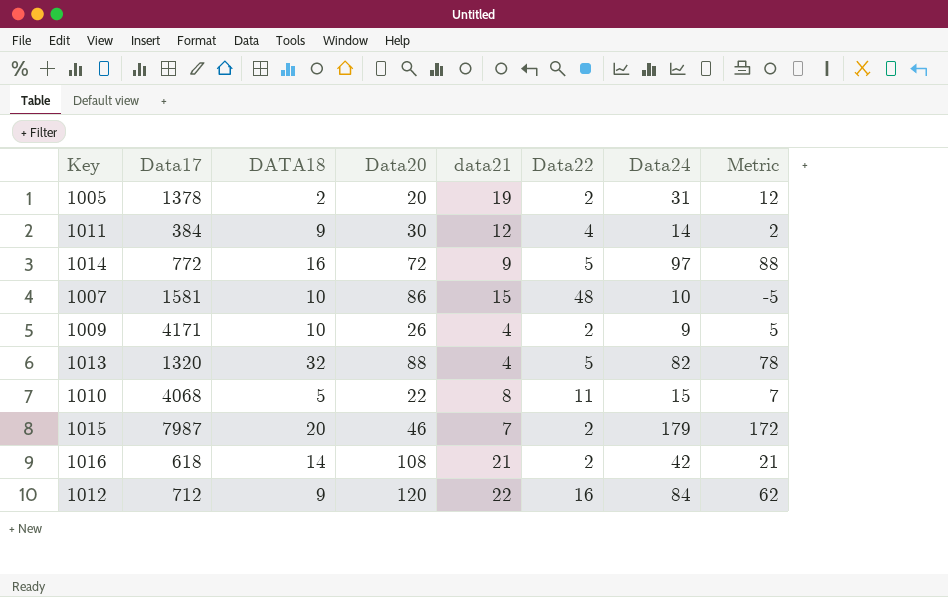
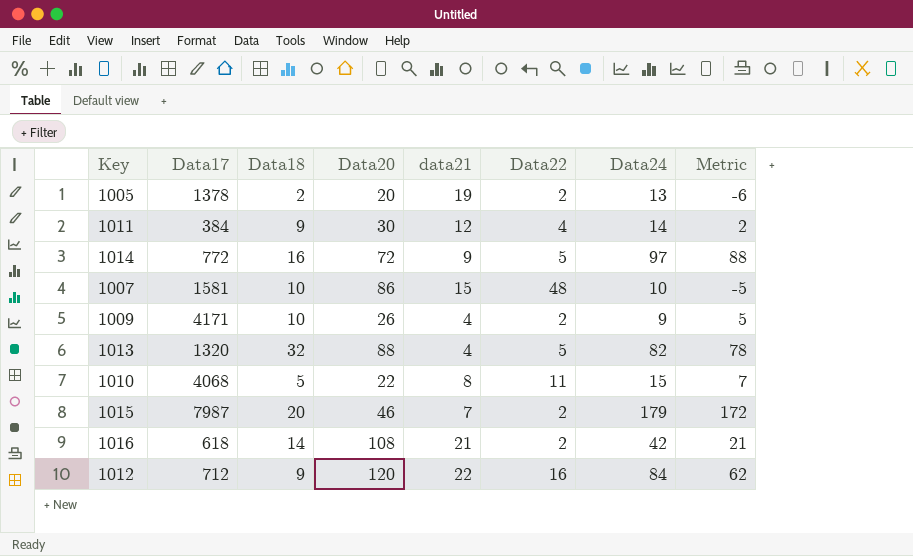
column name: DATA18 -> Data18
1005 | Data24: 31 -> 13
1005 | Metric: 12 -> -6

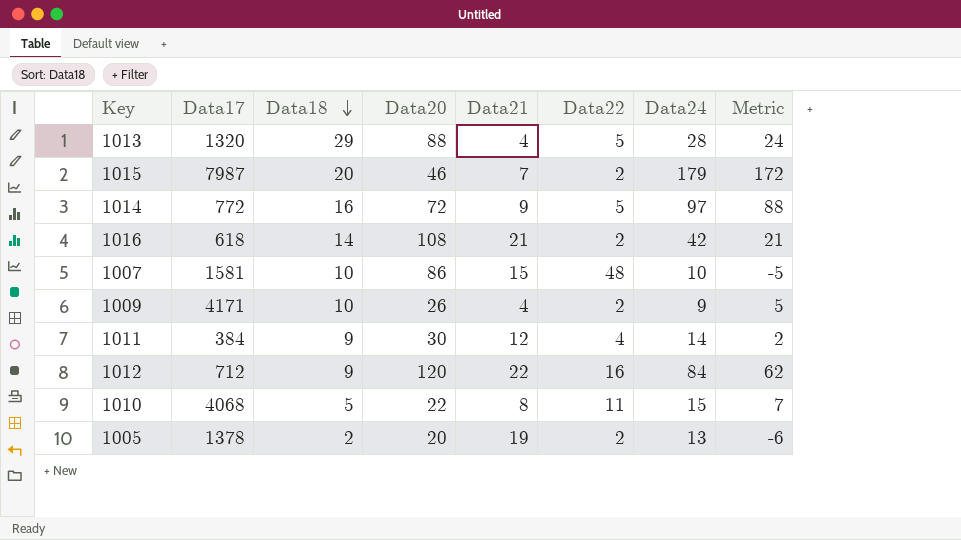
row order: none -> Data18 descending
column name: data21 -> Data21
1013 | Data18: 32 -> 29
1013 | Data24: 82 -> 28
1013 | Metric: 78 -> 24

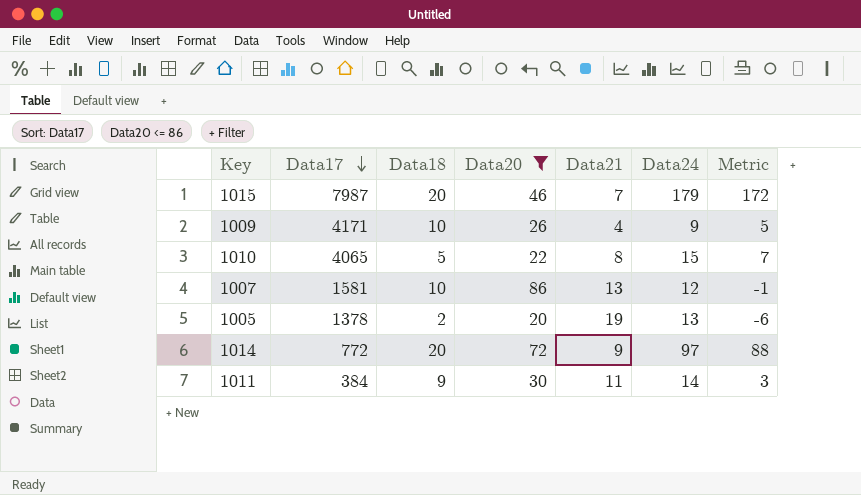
filter: none -> Data20 <= 86
row order: Data18 descending -> Data17 descending
column Data22 | position: 6 -> none
1010 | Data17: 4068 -> 4065
1007 | Data21: 15 -> 13
1007 | Data24: 10 -> 12
1007 | Metric: -5 -> -1
1014 | Data18: 16 -> 20
1011 | Data21: 12 -> 11
1011 | Metric: 2 -> 3

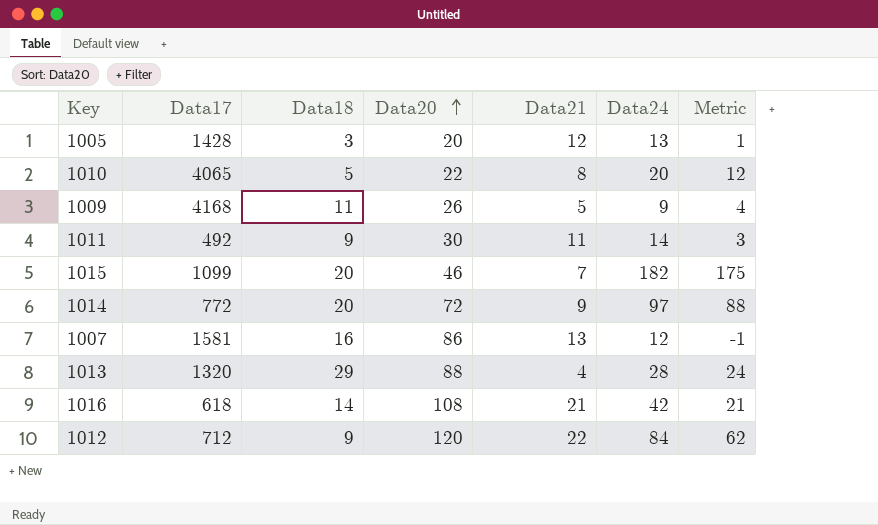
filter: Data20 <= 86 -> none
row order: Data17 descending -> Data20 ascending
1005 | Data17: 1378 -> 1428
1005 | Data18: 2 -> 3
1005 | Data21: 19 -> 12
1005 | Metric: -6 -> 1
1010 | Data24: 15 -> 20
1010 | Metric: 7 -> 12
1009 | Data17: 4171 -> 4168
1009 | Data18: 10 -> 11
1009 | Data21: 4 -> 5
1009 | Metric: 5 -> 4
1011 | Data17: 384 -> 492
1015 | Data17: 7987 -> 1099
1015 | Data24: 179 -> 182
1015 | Metric: 172 -> 175
1007 | Data18: 10 -> 16

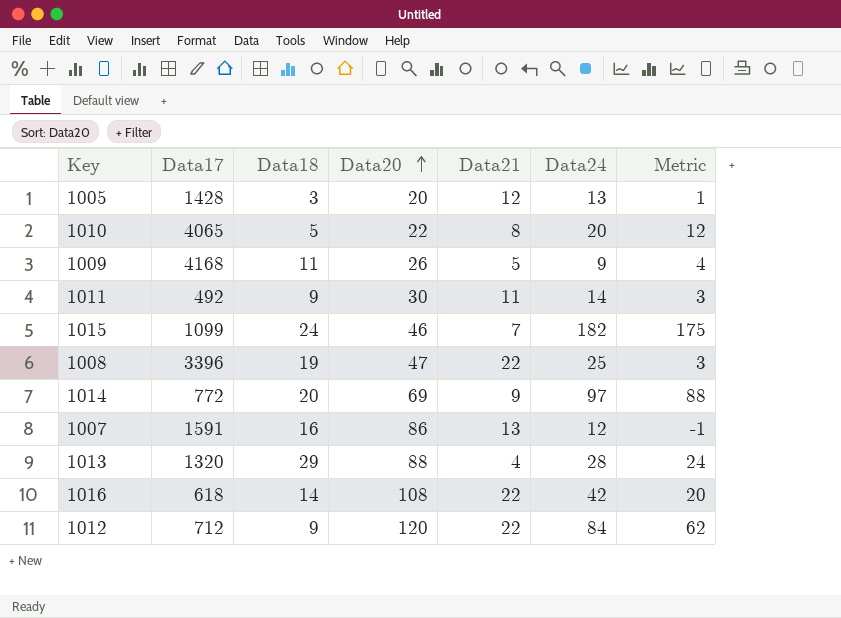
1015 | Data18: 20 -> 24
row 1008: none -> 3396 | 19 | 47 | 22 | 25 | 3
1014 | Data20: 72 -> 69
1007 | Data17: 1581 -> 1591
1016 | Data21: 21 -> 22
1016 | Metric: 21 -> 20

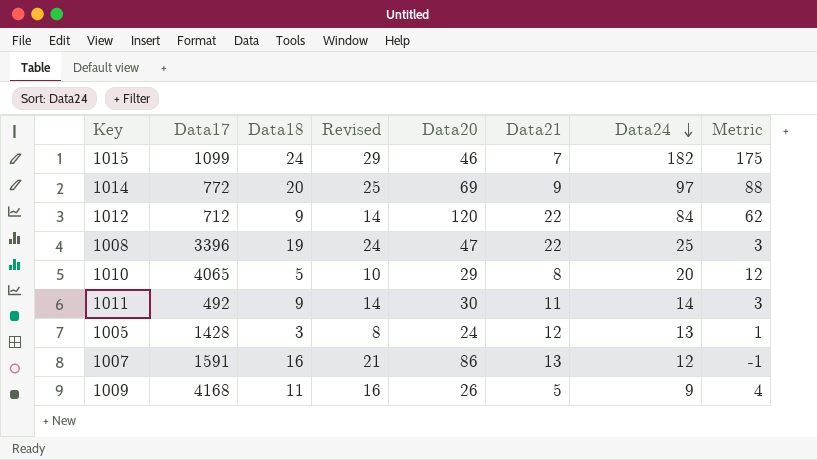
row order: Data20 ascending -> Data24 descending
column Revised | formula: none -> [Data18] + 5
row 1013: 1320 | 29 | 88 | 4 | 28 | 24 -> none
row 1016: 618 | 14 | 108 | 22 | 42 | 20 -> none
1010 | Data20: 22 -> 29
1005 | Data20: 20 -> 24

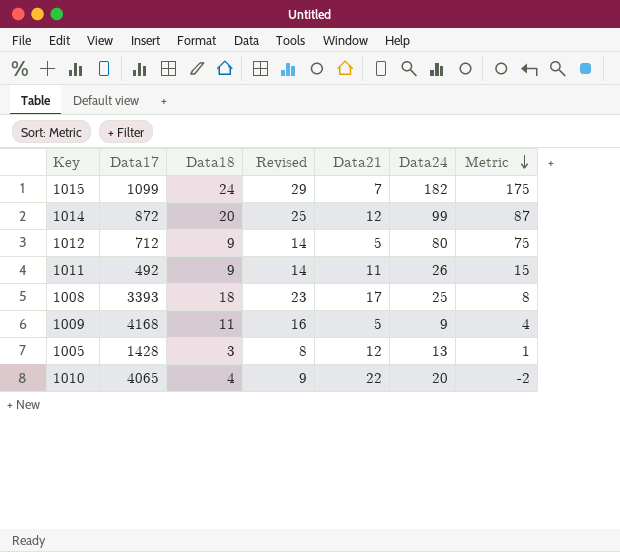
row order: Data24 descending -> Metric descending
column Data20 | position: 5 -> none
row 1007: 1591 | 16 | 21 | 86 | 13 | 12 | -1 -> none
1014 | Data17: 772 -> 872
1014 | Data21: 9 -> 12
1014 | Data24: 97 -> 99
1014 | Metric: 88 -> 87
1012 | Data21: 22 -> 5
1012 | Data24: 84 -> 80
1012 | Metric: 62 -> 75
1011 | Data24: 14 -> 26
1011 | Metric: 3 -> 15
1008 | Data17: 3396 -> 3393
1008 | Data18: 19 -> 18
1008 | Revised: 24 -> 23
1008 | Data21: 22 -> 17
1008 | Metric: 3 -> 8
1010 | Data18: 5 -> 4
1010 | Revised: 10 -> 9
1010 | Data21: 8 -> 22
1010 | Metric: 12 -> -2

